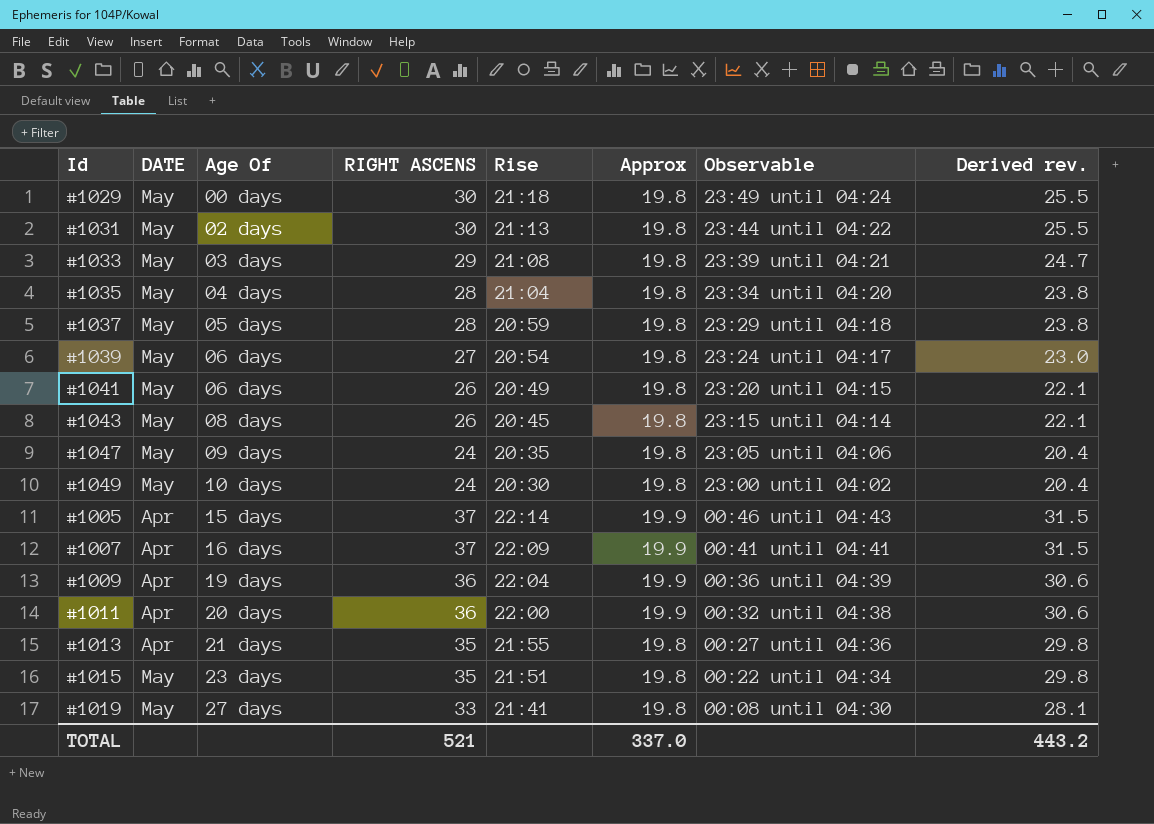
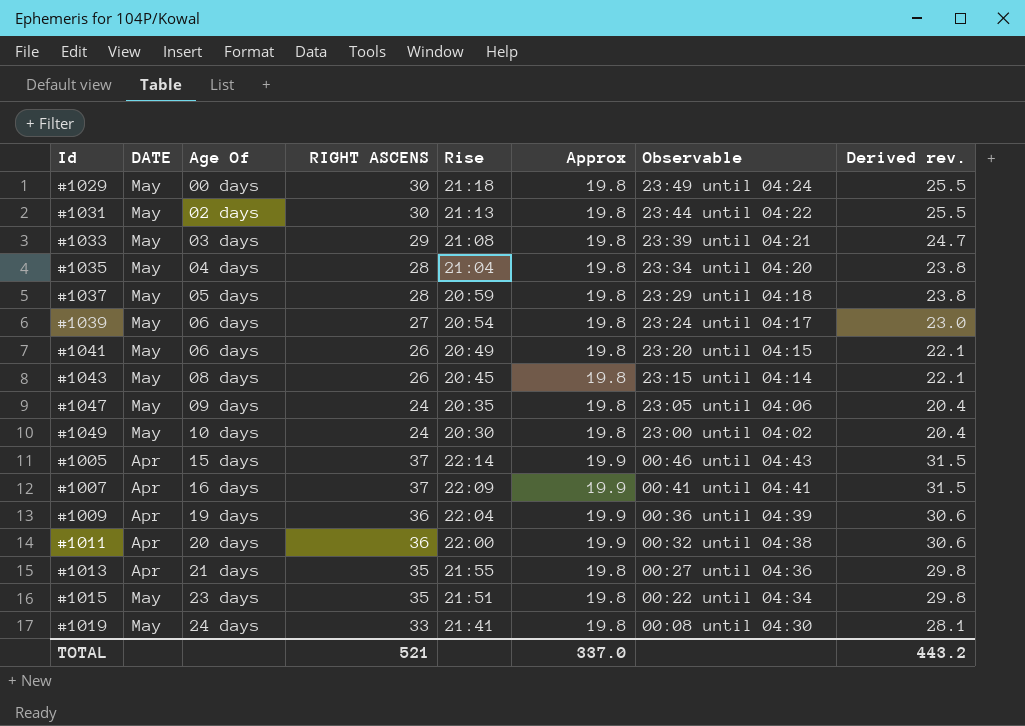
#1019 | Age Of: 27 days -> 24 days

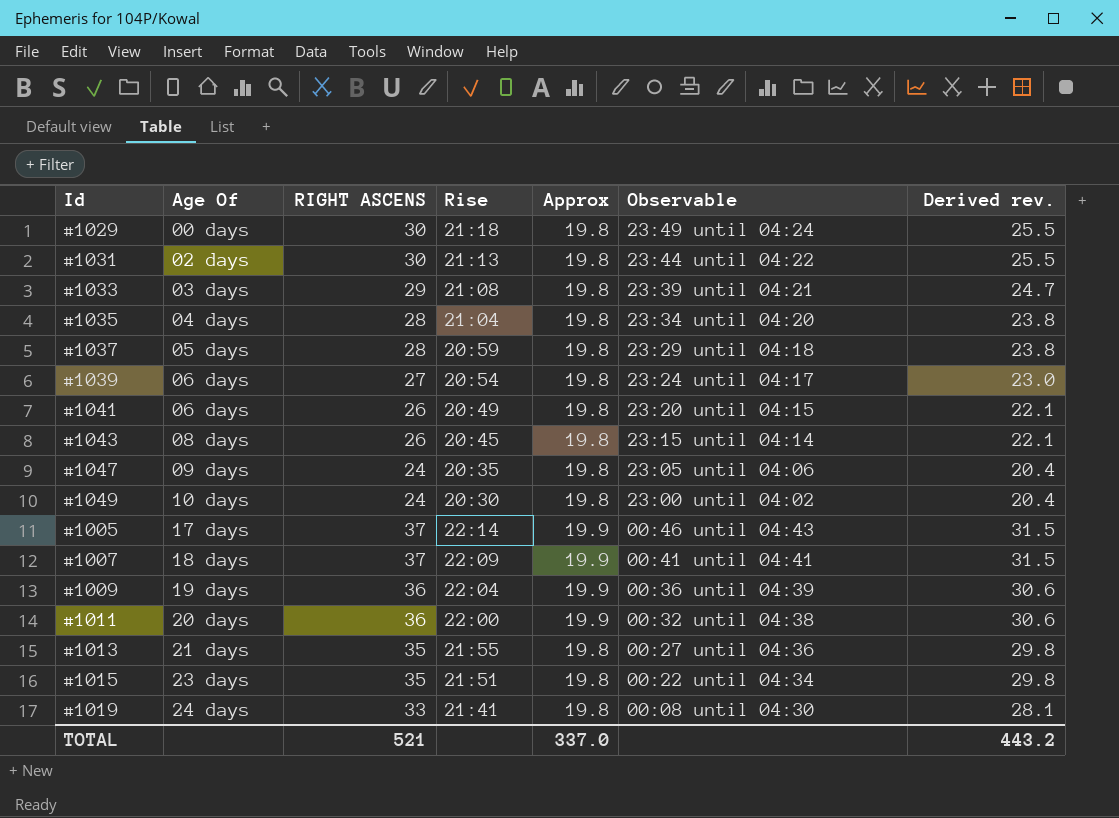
column DATE | position: 2 -> none
#1005 | Age Of: 15 days -> 17 days
#1007 | Age Of: 16 days -> 18 days

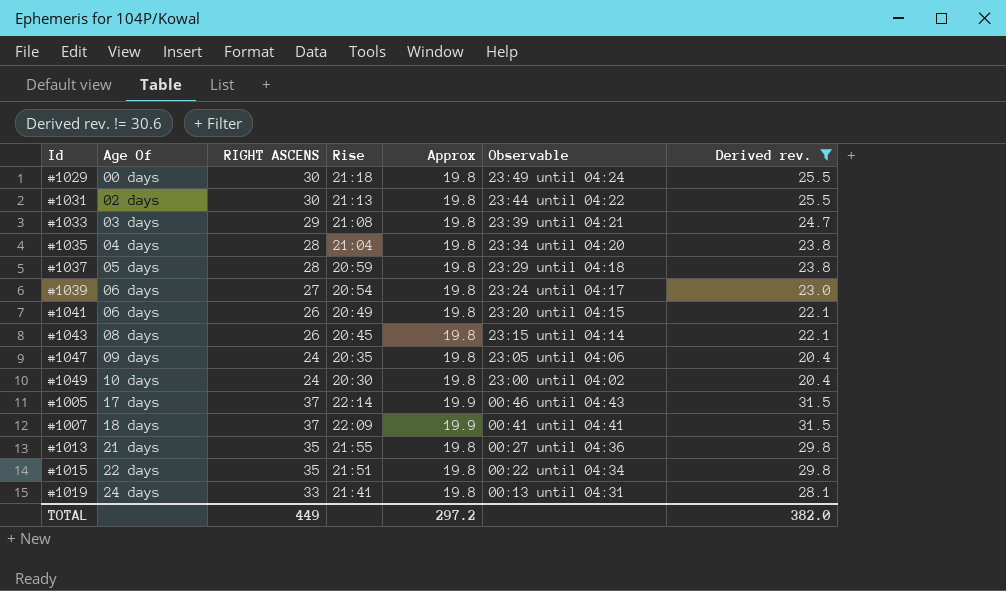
filter: none -> Derived rev. != 30.6
#1015 | Age Of: 23 days -> 22 days
#1019 | Observable: 00:08 until 04:30 -> 00:13 until 04:31
TOTAL | RIGHT ASCENS: 521 -> 449
TOTAL | Approx: 337.0 -> 297.2
TOTAL | Derived rev.: 443.2 -> 382.0

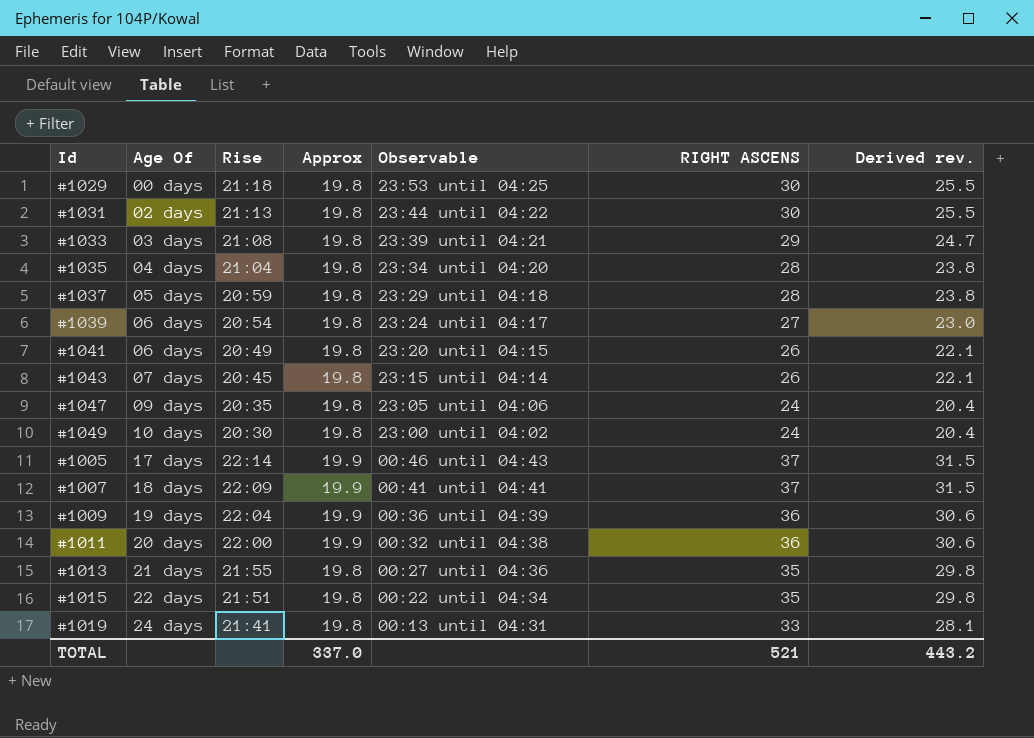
filter: Derived rev. != 30.6 -> none
column RIGHT ASCENS | position: 3 -> 6
#1029 | Observable: 23:49 until 04:24 -> 23:53 until 04:25
#1043 | Age Of: 08 days -> 07 days
TOTAL | Approx: 297.2 -> 337.0
TOTAL | RIGHT ASCENS: 449 -> 521
TOTAL | Derived rev.: 382.0 -> 443.2

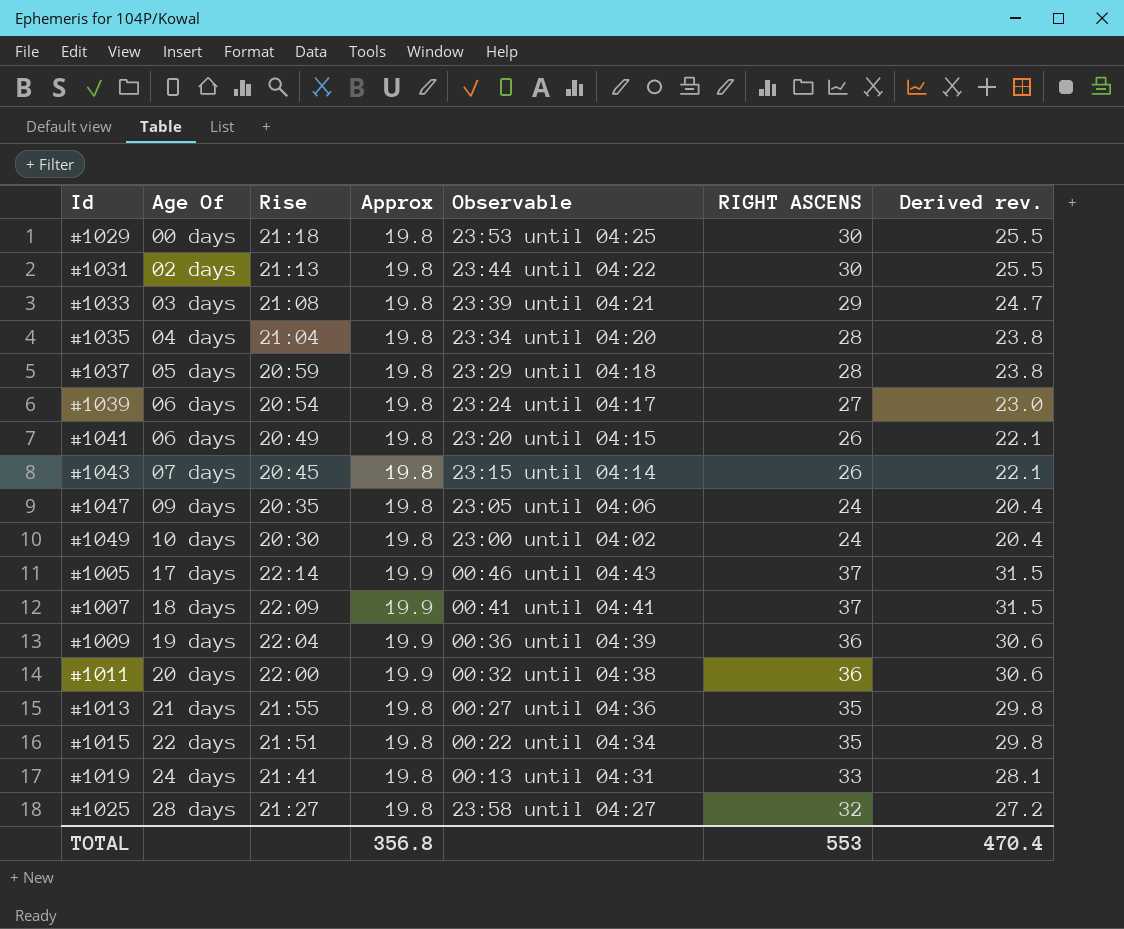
row #1025: none -> 28 days | 21:27 | 19.8 | 23:58 until 04:27 | 32 | 27.2
TOTAL | Approx: 337.0 -> 356.8
TOTAL | RIGHT ASCENS: 521 -> 553
TOTAL | Derived rev.: 443.2 -> 470.4

